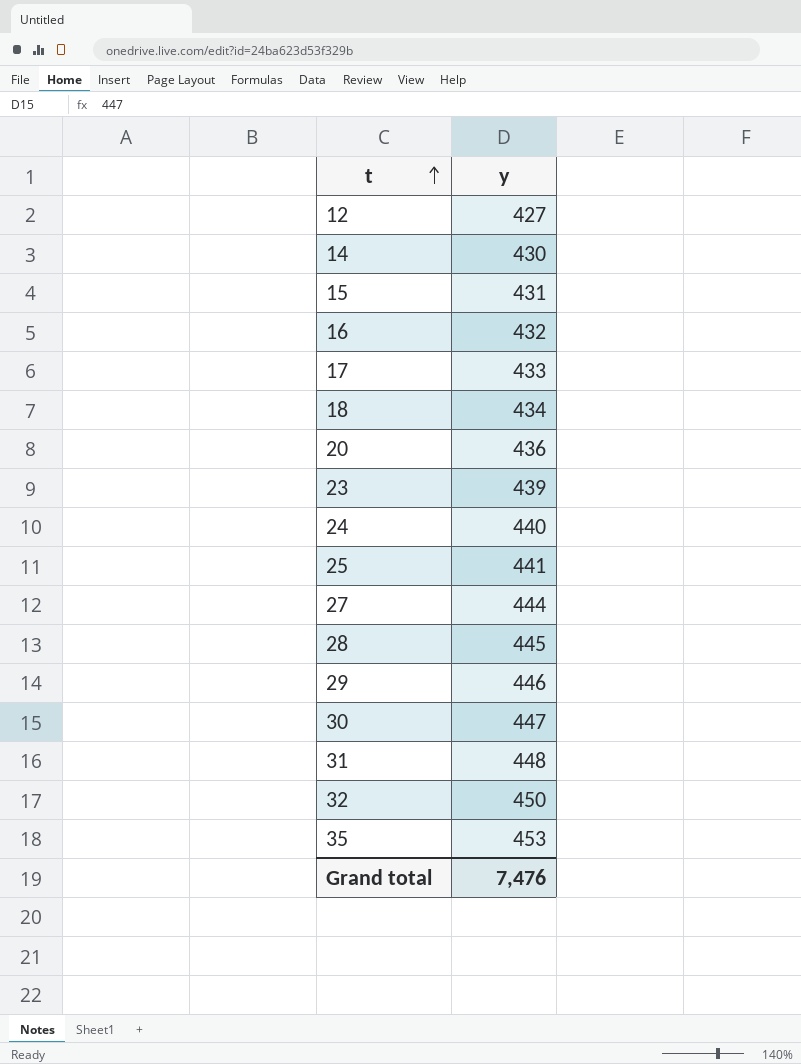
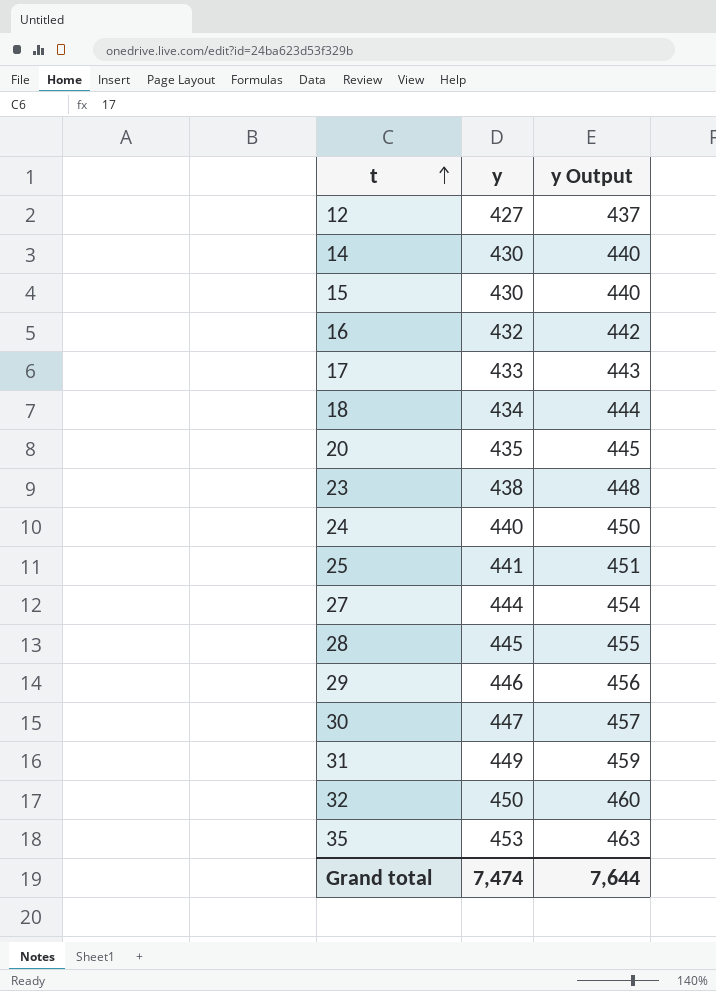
column y Output | formula: none -> [y] + 10
15 | y: 431 -> 430
20 | y: 436 -> 435
23 | y: 439 -> 438
31 | y: 448 -> 449
Grand total | y: 7,476 -> 7,474

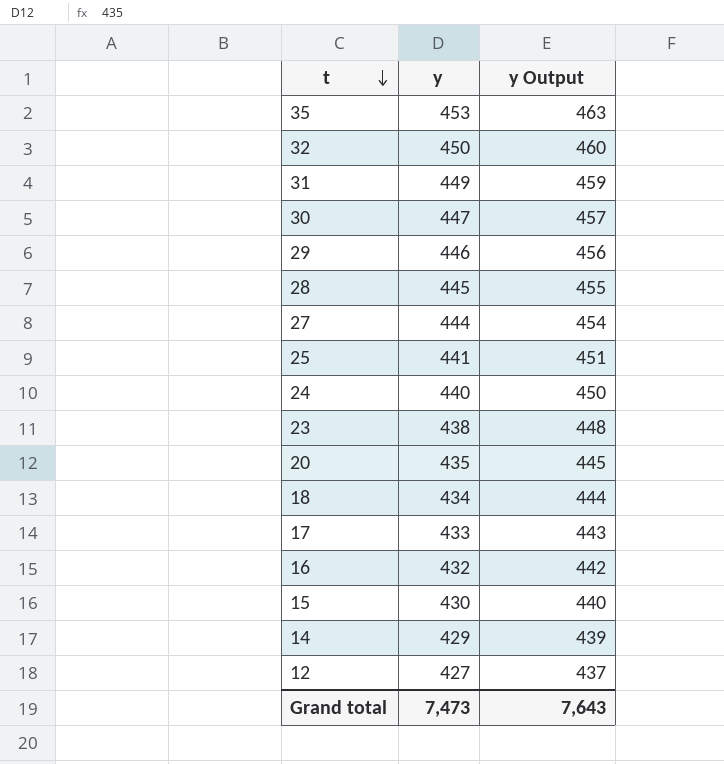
row order: t ascending -> t descending
14 | y: 430 -> 429
14 | y Output: 440 -> 439
Grand total | y: 7,474 -> 7,473
Grand total | y Output: 7,644 -> 7,643

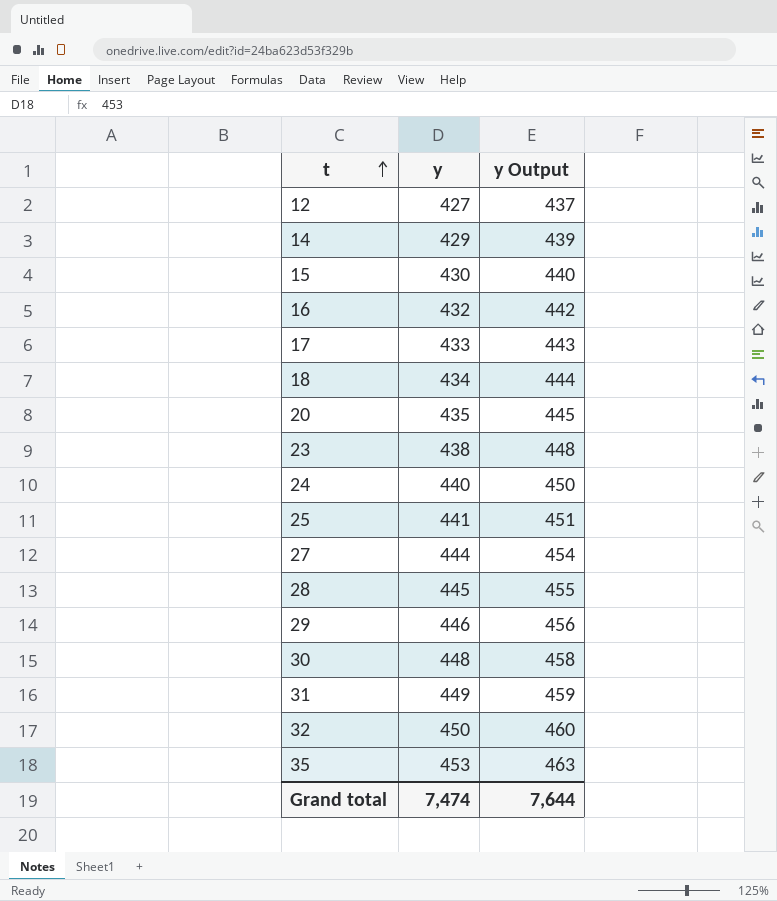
row order: t descending -> t ascending
30 | y: 447 -> 448
30 | y Output: 457 -> 458
Grand total | y: 7,473 -> 7,474
Grand total | y Output: 7,643 -> 7,644

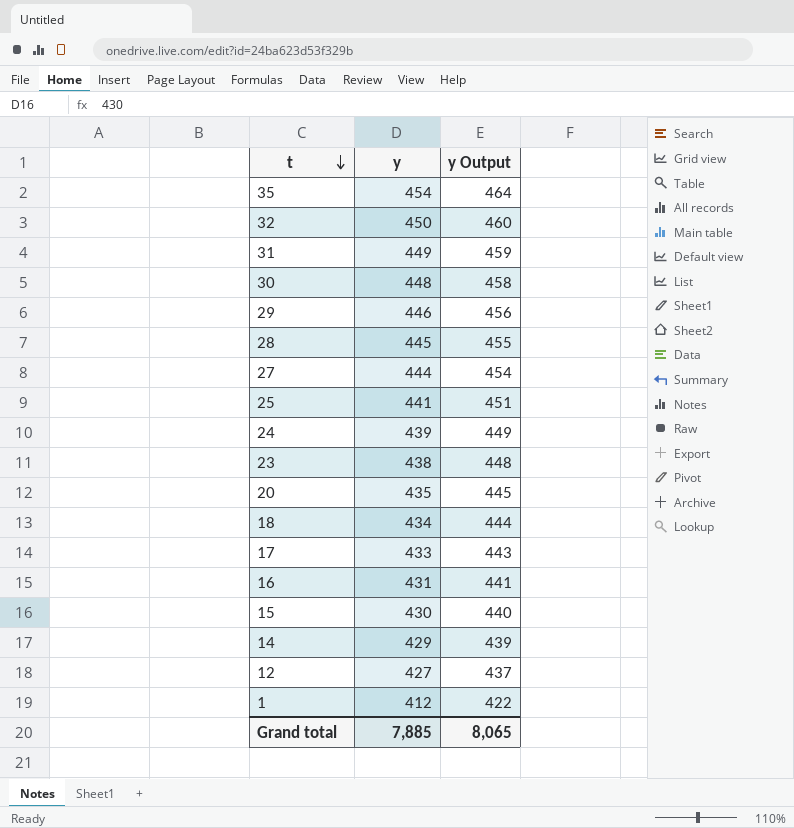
row order: t ascending -> t descending
35 | y: 453 -> 454
35 | y Output: 463 -> 464
24 | y: 440 -> 439
24 | y Output: 450 -> 449
16 | y: 432 -> 431
16 | y Output: 442 -> 441
row 1: none -> 412 | 422
Grand total | y: 7,474 -> 7,885
Grand total | y Output: 7,644 -> 8,065

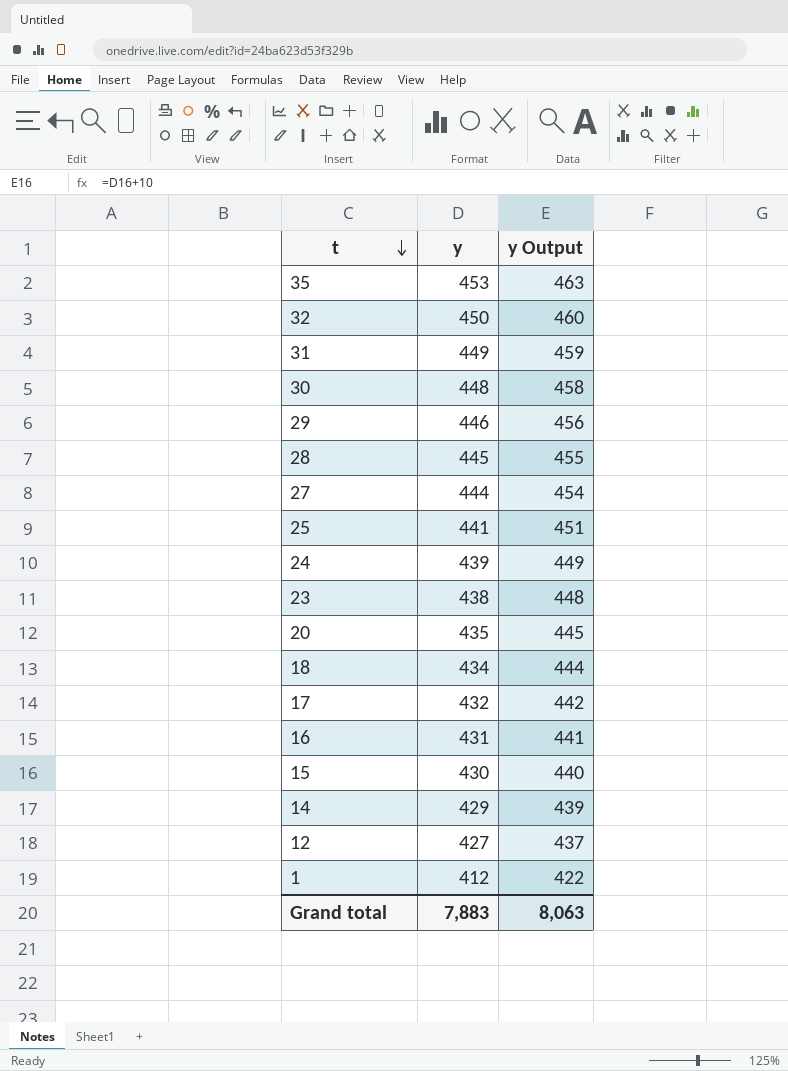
35 | y: 454 -> 453
35 | y Output: 464 -> 463
17 | y: 433 -> 432
17 | y Output: 443 -> 442
Grand total | y: 7,885 -> 7,883
Grand total | y Output: 8,065 -> 8,063

